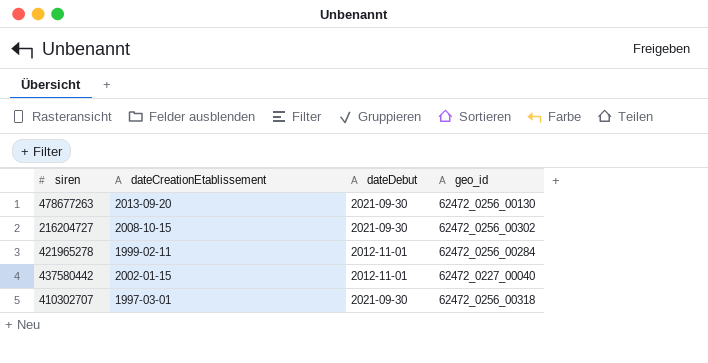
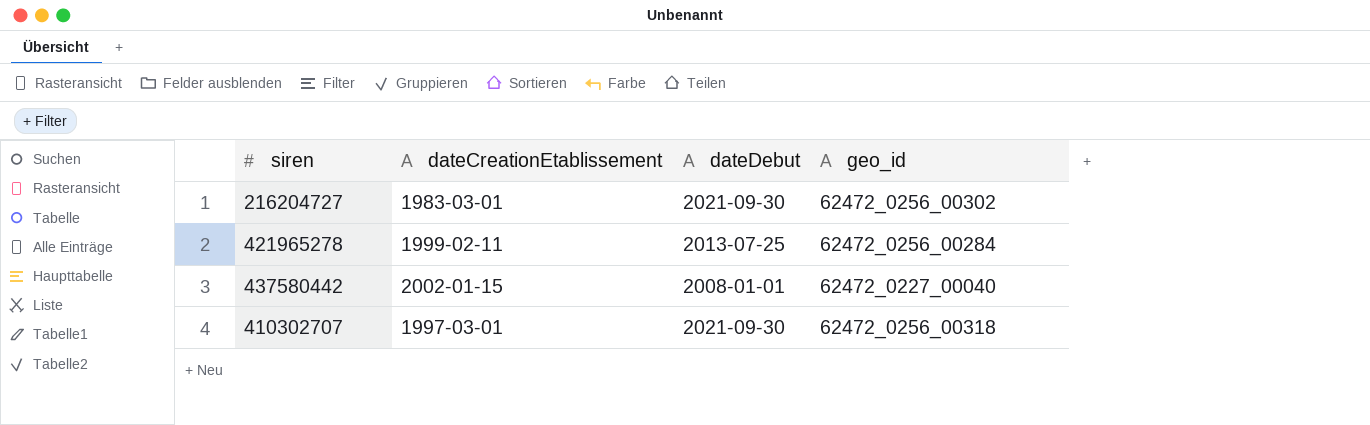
row 478677263: 2013-09-20 | 2021-09-30 | 62472_0256_00130 -> none
216204727 | dateCreationEtablissement: 2008-10-15 -> 1983-03-01
421965278 | dateDebut: 2012-11-01 -> 2013-07-25
437580442 | dateDebut: 2012-11-01 -> 2008-01-01

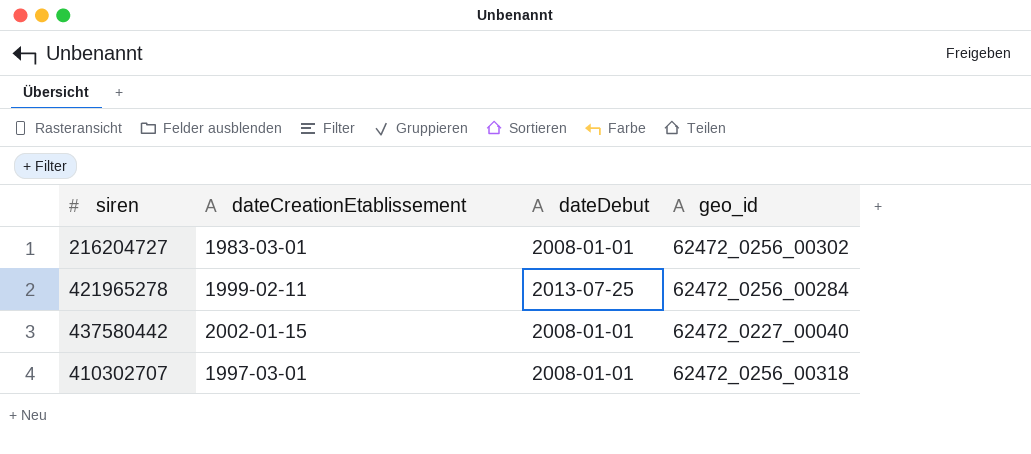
216204727 | dateDebut: 2021-09-30 -> 2008-01-01
410302707 | dateDebut: 2021-09-30 -> 2008-01-01

